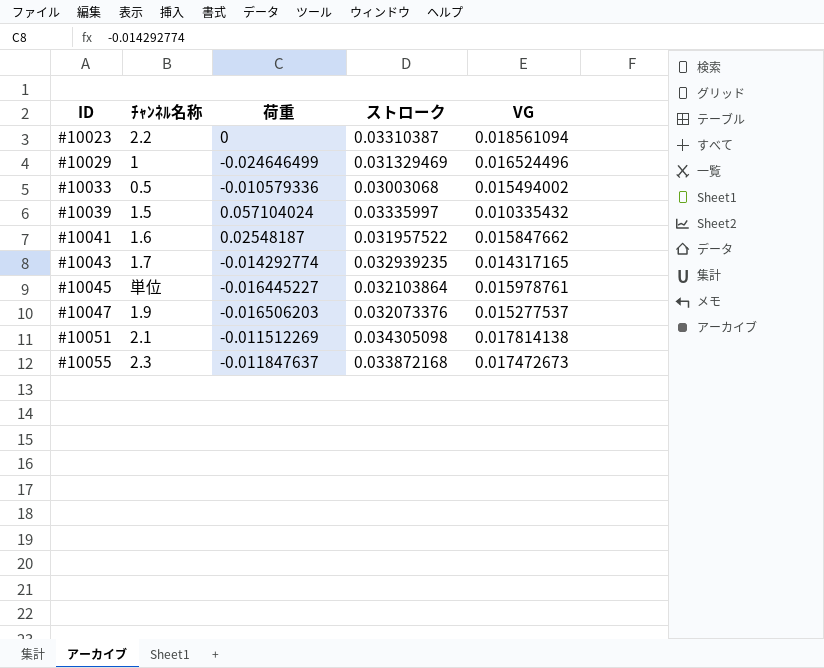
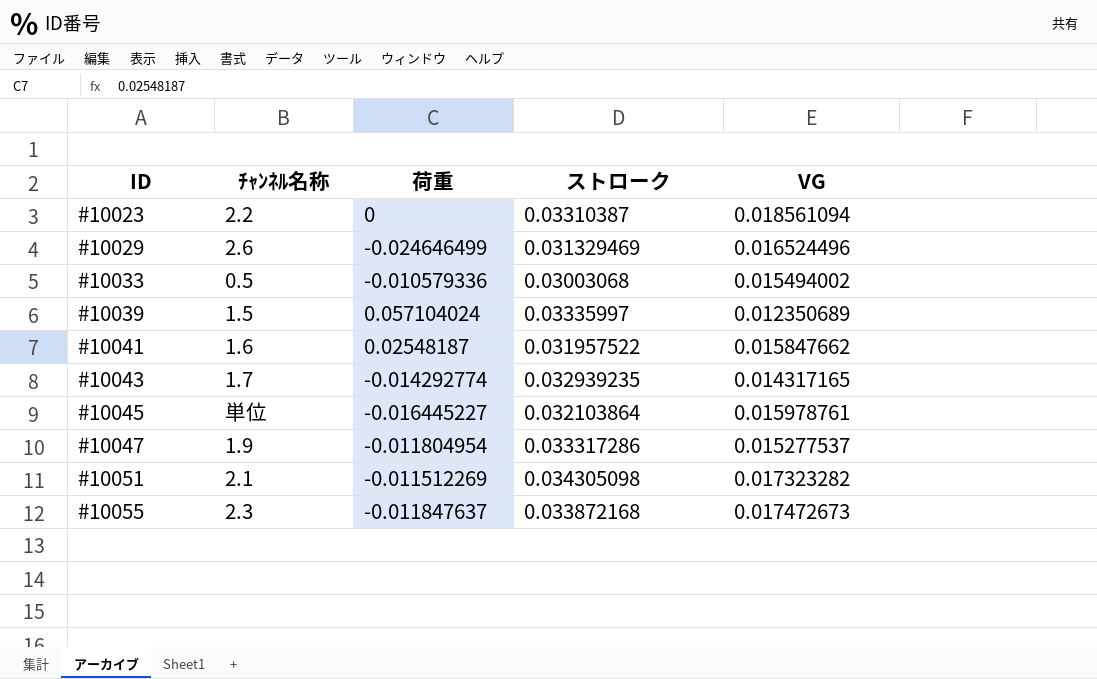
#10029 | ﾁｬﾝﾈﾙ名称: 1 -> 2.6
#10039 | VG: 0.010335432 -> 0.012350689
#10047 | 荷重: -0.016506203 -> -0.011804954
#10047 | ストローク: 0.032073376 -> 0.033317286
#10051 | VG: 0.017814138 -> 0.017323282

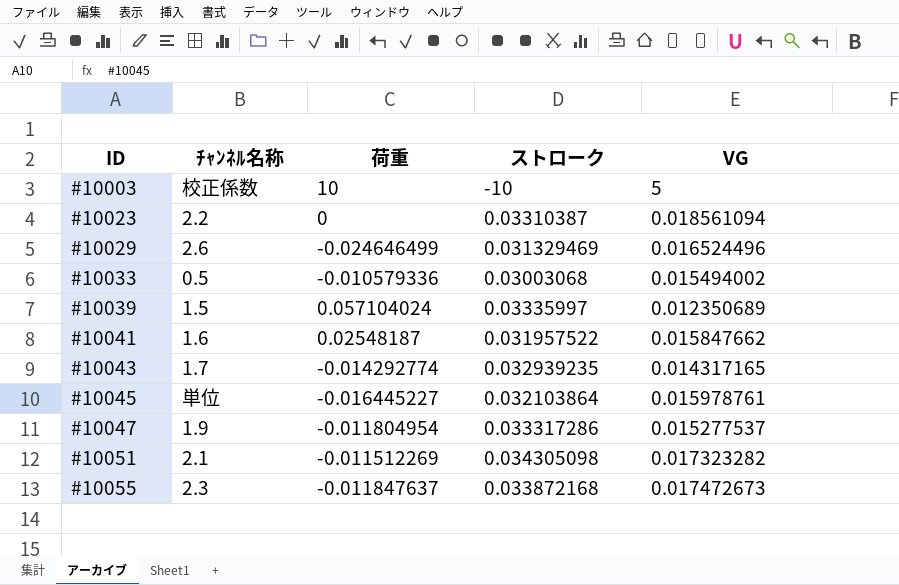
row #10003: none -> 校正係数 | 10 | -10 | 5

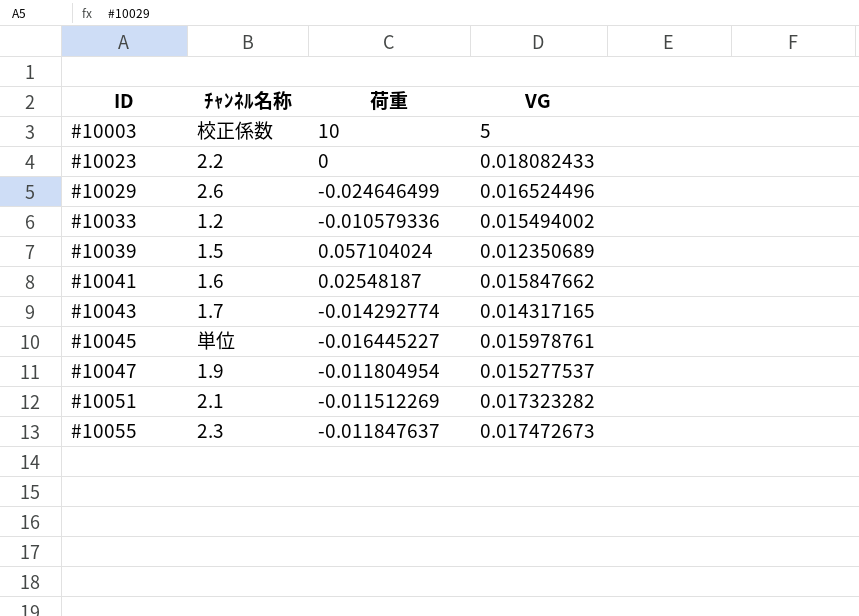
column ストローク | position: 4 -> none
#10023 | VG: 0.018561094 -> 0.018082433
#10033 | ﾁｬﾝﾈﾙ名称: 0.5 -> 1.2

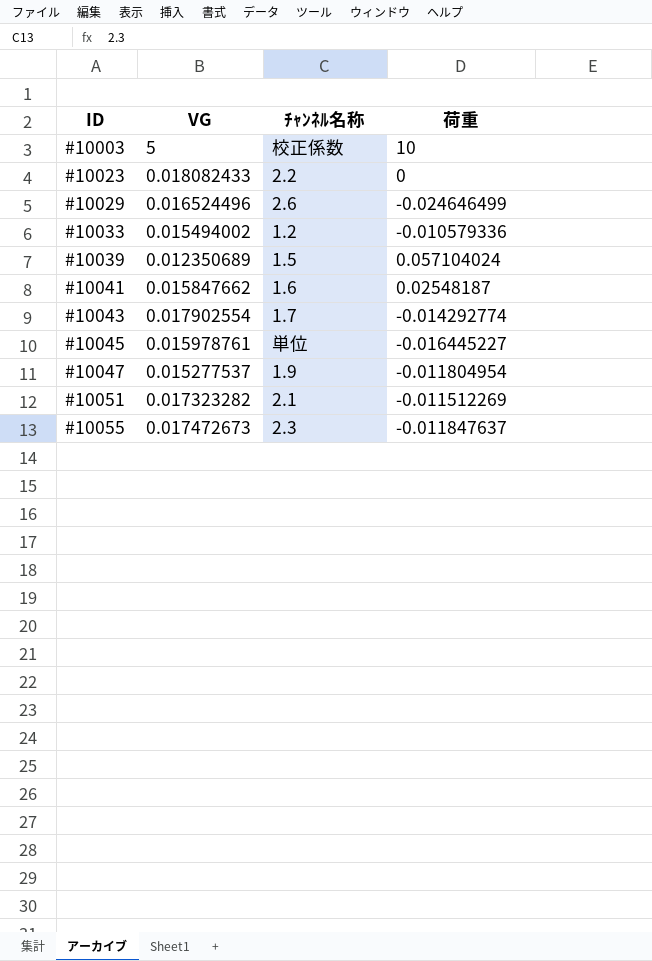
column VG | position: 4 -> 2
#10043 | VG: 0.014317165 -> 0.017902554

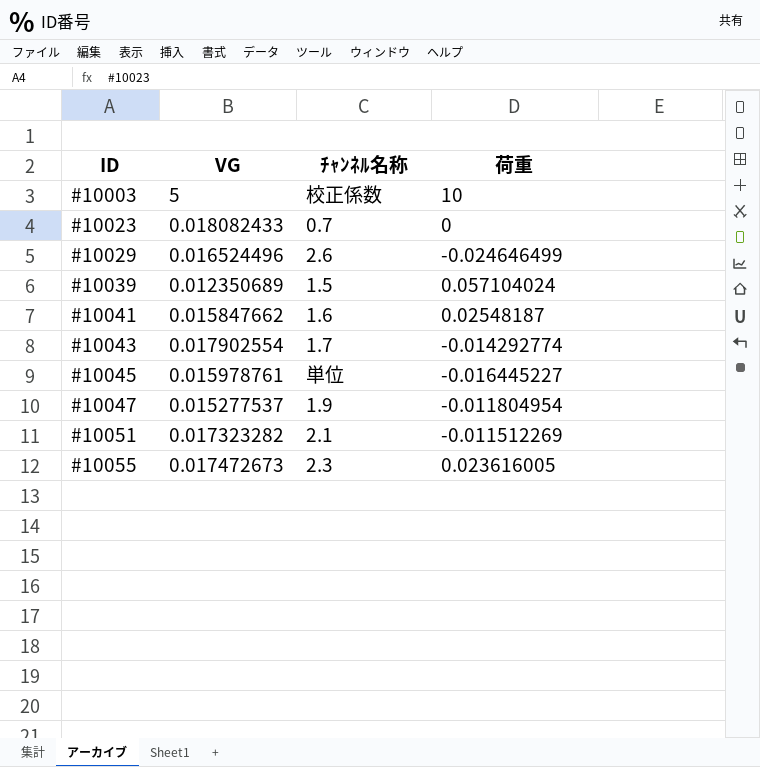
row #10033: 0.015494002 | 1.2 | -0.010579336 -> none
#10023 | ﾁｬﾝﾈﾙ名称: 2.2 -> 0.7
#10055 | 荷重: -0.011847637 -> 0.023616005

